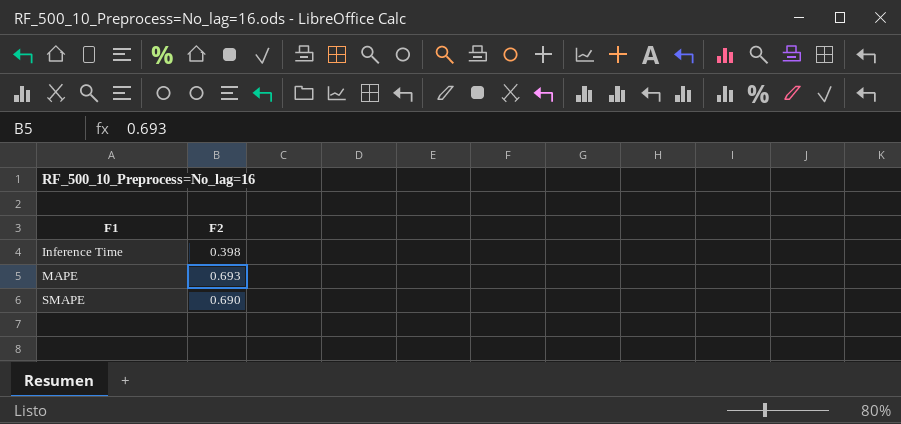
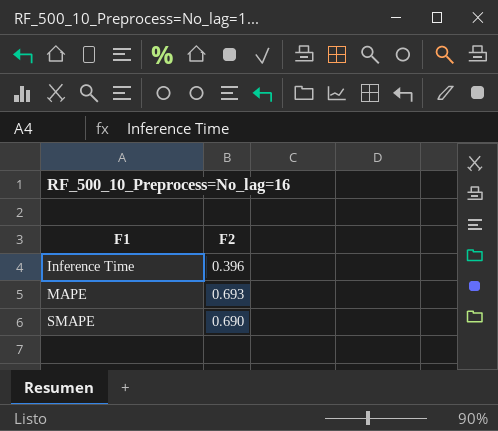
Inference Time | F2: 0.398 -> 0.396

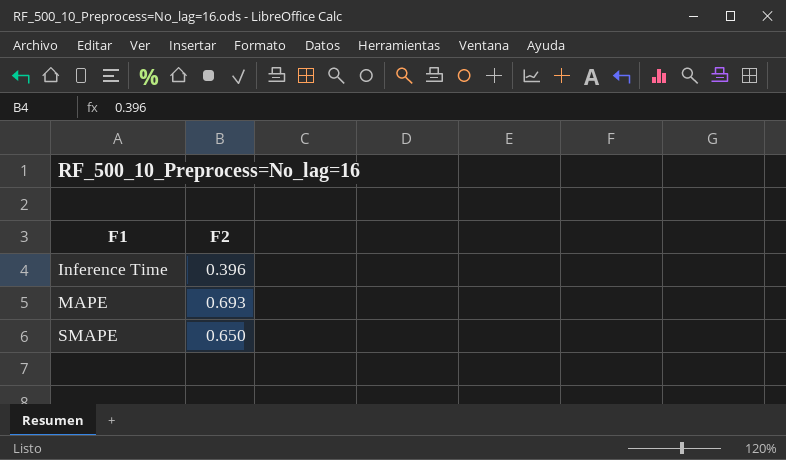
SMAPE | F2: 0.690 -> 0.650

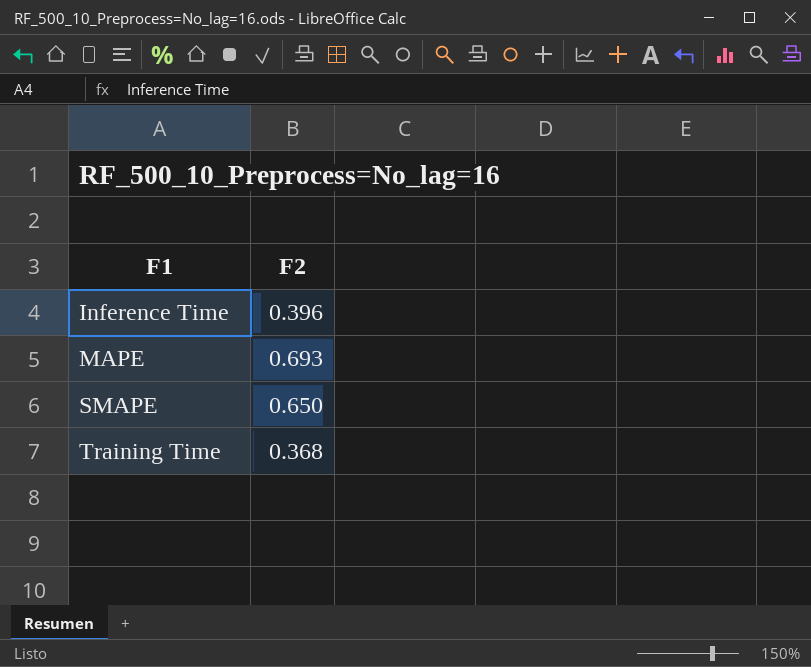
row Training Time: none -> 0.368

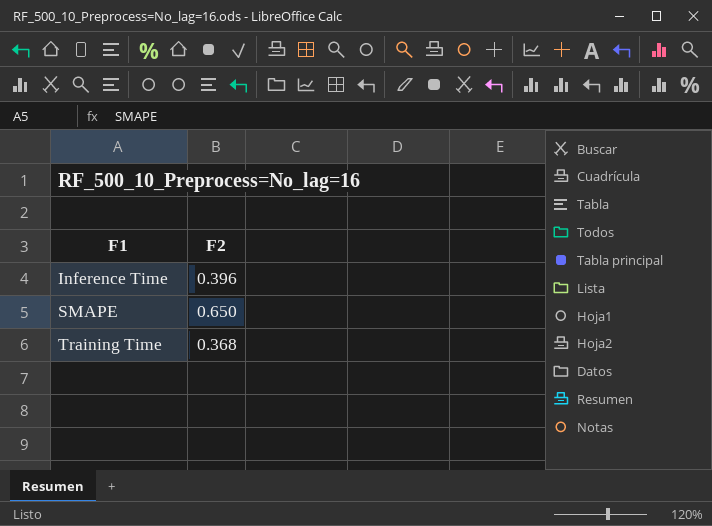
row MAPE: 0.693 -> none

